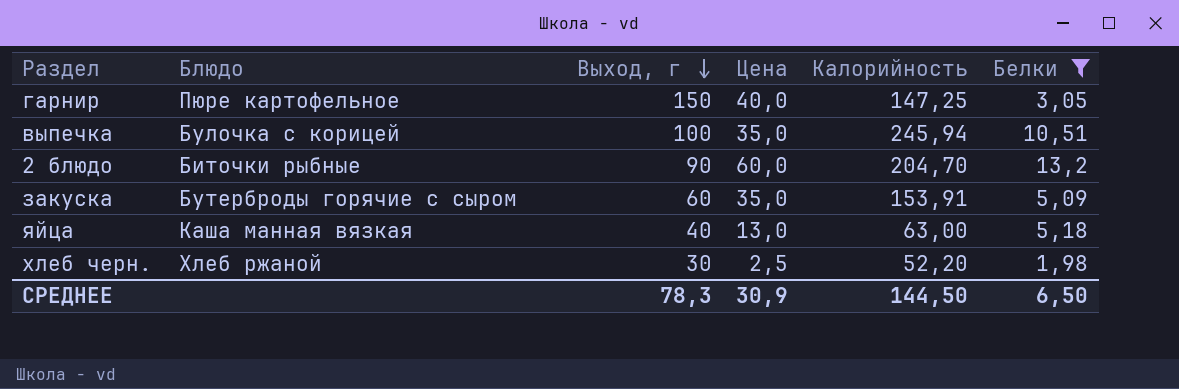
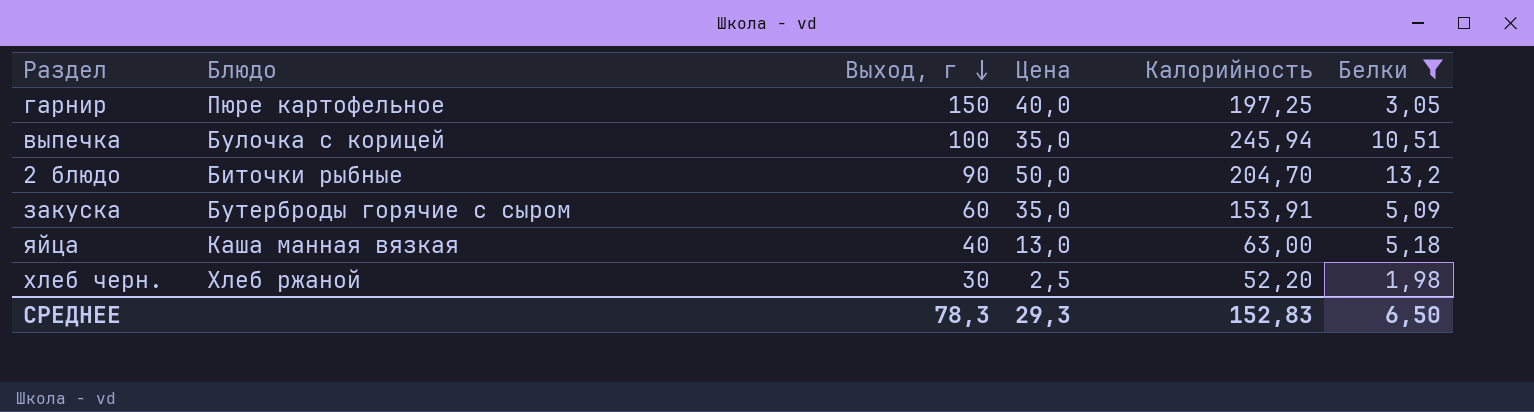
гарнир | Калорийность: 147,25 -> 197,25
2 блюдо | Цена: 60,0 -> 50,0
СРЕДНЕЕ | Цена: 30,9 -> 29,3
СРЕДНЕЕ | Калорийность: 144,50 -> 152,83

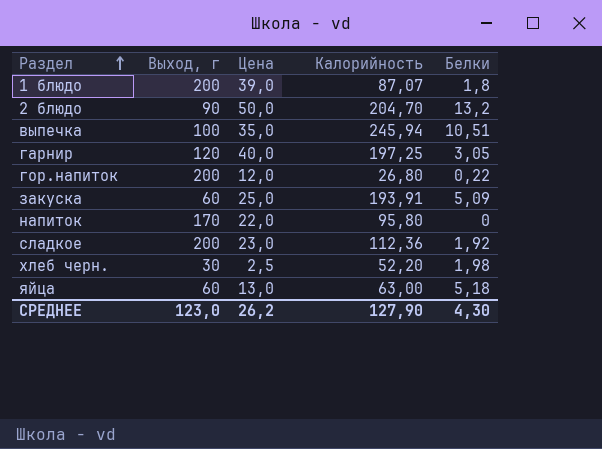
filter: Белки >= 1,98 -> none
row order: Выход, г descending -> Раздел ascending
column Блюдо | position: 2 -> none
гарнир | Выход, г: 150 -> 120
закуска | Цена: 35,0 -> 25,0
закуска | Калорийность: 153,91 -> 193,91
яйца | Выход, г: 40 -> 60
СРЕДНЕЕ | Выход, г: 78,3 -> 123,0
СРЕДНЕЕ | Цена: 29,3 -> 26,2
СРЕДНЕЕ | Калорийность: 152,83 -> 127,90
СРЕДНЕЕ | Белки: 6,50 -> 4,30

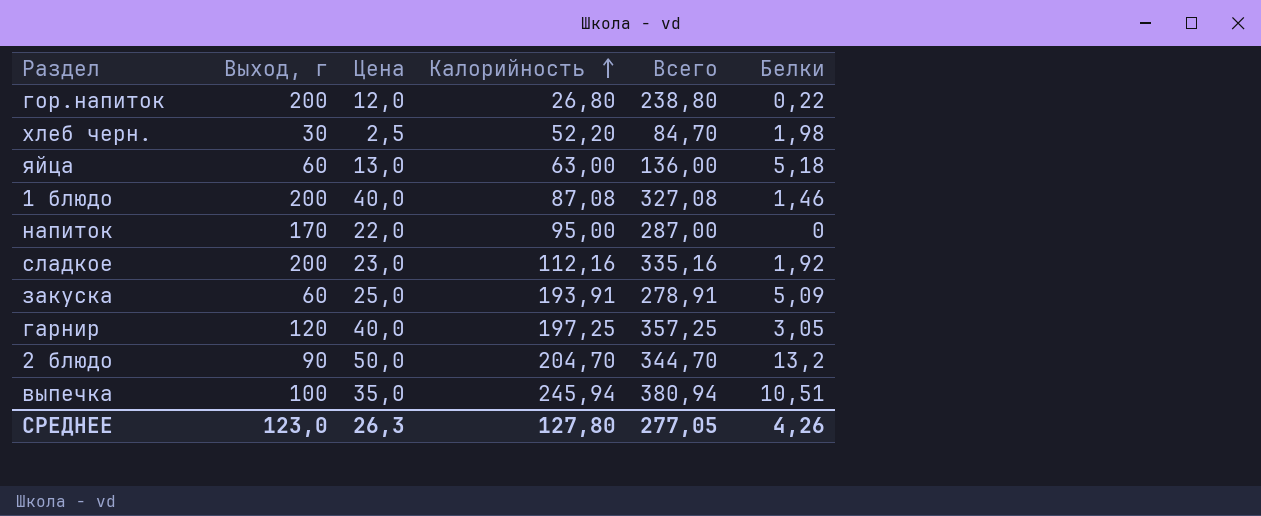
row order: Раздел ascending -> Калорийность ascending
column Всего | formula: none -> [Выход, г] + [Цена] + [Калорийность]
1 блюдо | Цена: 39,0 -> 40,0
1 блюдо | Калорийность: 87,07 -> 87,08
1 блюдо | Белки: 1,8 -> 1,46
напиток | Калорийность: 95,80 -> 95,00
сладкое | Калорийность: 112,36 -> 112,16
СРЕДНЕЕ | Цена: 26,2 -> 26,3
СРЕДНЕЕ | Калорийность: 127,90 -> 127,80
СРЕДНЕЕ | Белки: 4,30 -> 4,26

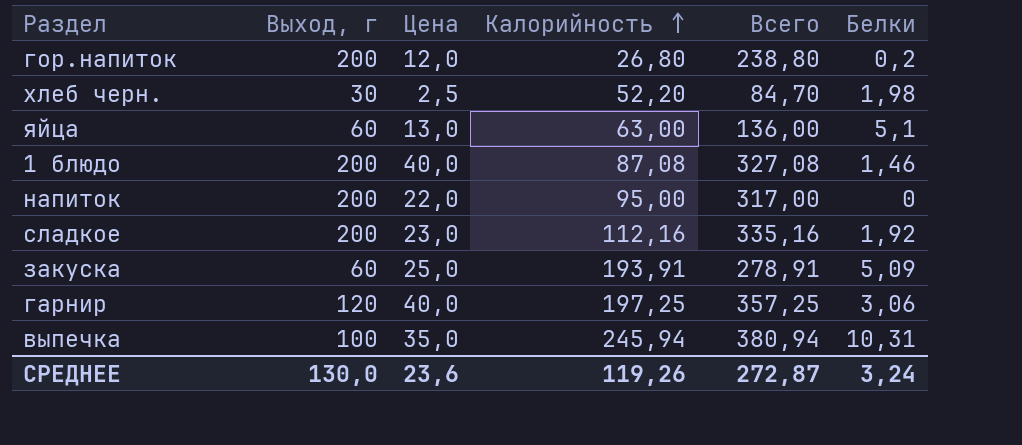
row 2 блюдо: 90 | 50,0 | 204,70 | 344,70 | 13,2 -> none
гор.напиток | Белки: 0,22 -> 0,2
яйца | Белки: 5,18 -> 5,1
напиток | Выход, г: 170 -> 200
напиток | Всего: 287,00 -> 317,00
гарнир | Белки: 3,05 -> 3,06
выпечка | Белки: 10,51 -> 10,31
СРЕДНЕЕ | Выход, г: 123,0 -> 130,0
СРЕДНЕЕ | Цена: 26,3 -> 23,6
СРЕДНЕЕ | Калорийность: 127,80 -> 119,26
СРЕДНЕЕ | Всего: 277,05 -> 272,87
СРЕДНЕЕ | Белки: 4,26 -> 3,24

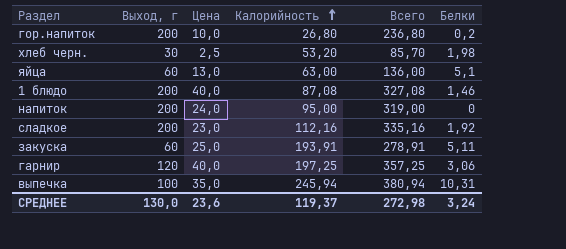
гор.напиток | Цена: 12,0 -> 10,0
гор.напиток | Всего: 238,80 -> 236,80
хлеб черн. | Калорийность: 52,20 -> 53,20
хлеб черн. | Всего: 84,70 -> 85,70
напиток | Цена: 22,0 -> 24,0
напиток | Всего: 317,00 -> 319,00
закуска | Белки: 5,09 -> 5,11
СРЕДНЕЕ | Калорийность: 119,26 -> 119,37
СРЕДНЕЕ | Всего: 272,87 -> 272,98

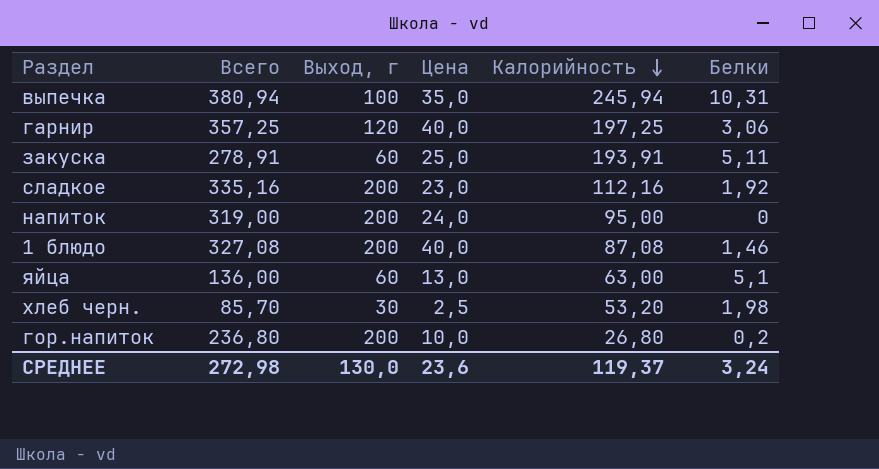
row order: Калорийность ascending -> Калорийность descending
column Всего | position: 5 -> 2

